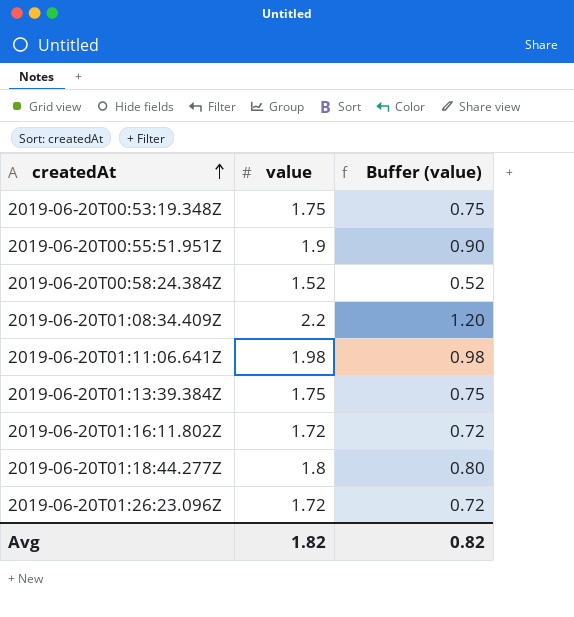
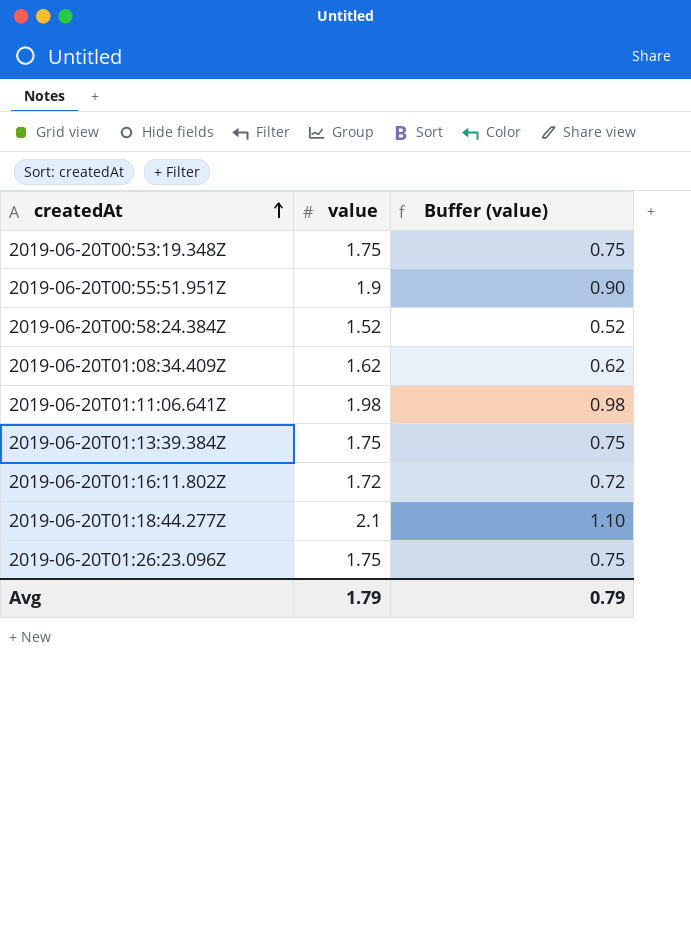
2019-06-20T01:08:34.409Z | value: 2.2 -> 1.62
2019-06-20T01:08:34.409Z | Buffer (value): 1.20 -> 0.62
2019-06-20T01:18:44.277Z | value: 1.8 -> 2.1
2019-06-20T01:18:44.277Z | Buffer (value): 0.80 -> 1.10
2019-06-20T01:26:23.096Z | value: 1.72 -> 1.75
2019-06-20T01:26:23.096Z | Buffer (value): 0.72 -> 0.75
Avg | value: 1.82 -> 1.79
Avg | Buffer (value): 0.82 -> 0.79

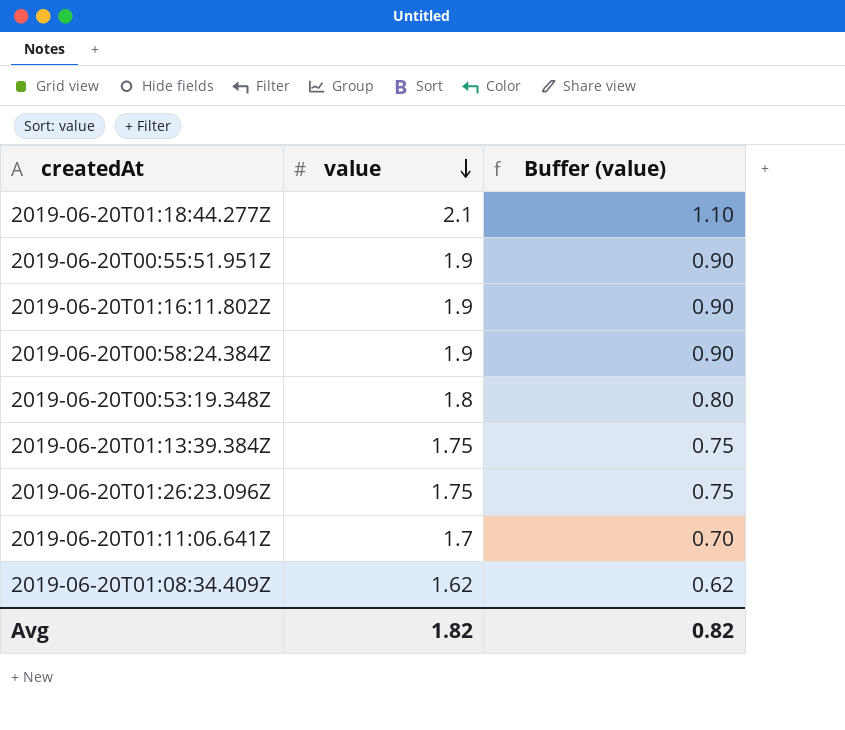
row order: createdAt ascending -> value descending
2019-06-20T01:16:11.802Z | value: 1.72 -> 1.9
2019-06-20T01:16:11.802Z | Buffer (value): 0.72 -> 0.90
2019-06-20T00:58:24.384Z | value: 1.52 -> 1.9
2019-06-20T00:58:24.384Z | Buffer (value): 0.52 -> 0.90
2019-06-20T00:53:19.348Z | value: 1.75 -> 1.8
2019-06-20T00:53:19.348Z | Buffer (value): 0.75 -> 0.80
2019-06-20T01:11:06.641Z | value: 1.98 -> 1.7
2019-06-20T01:11:06.641Z | Buffer (value): 0.98 -> 0.70
Avg | value: 1.79 -> 1.82
Avg | Buffer (value): 0.79 -> 0.82

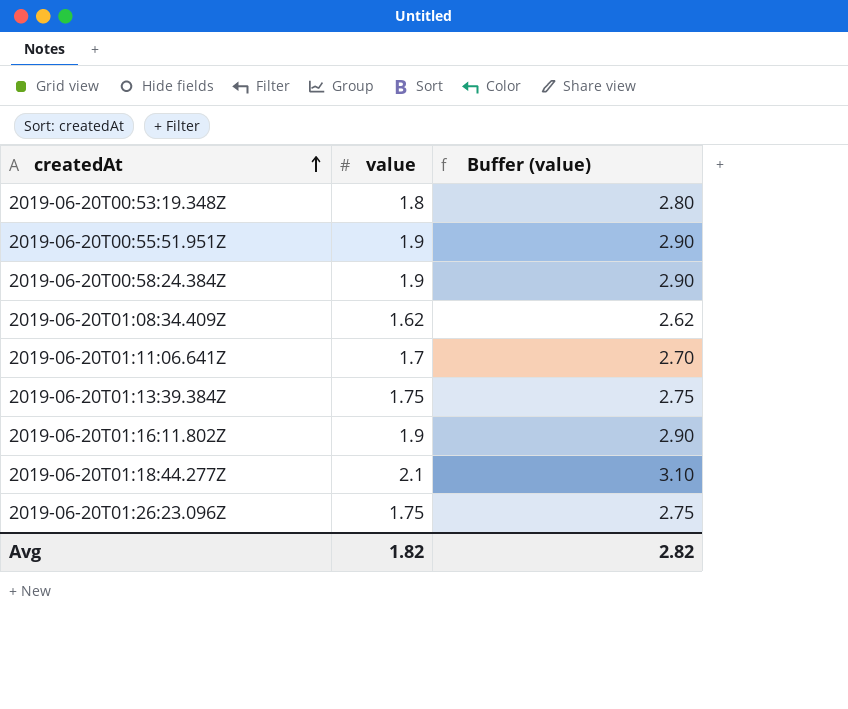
row order: value descending -> createdAt ascending
column Buffer (value) | formula: [value] - 1 -> [value] + 1
Avg | Buffer (value): 0.82 -> 2.82

